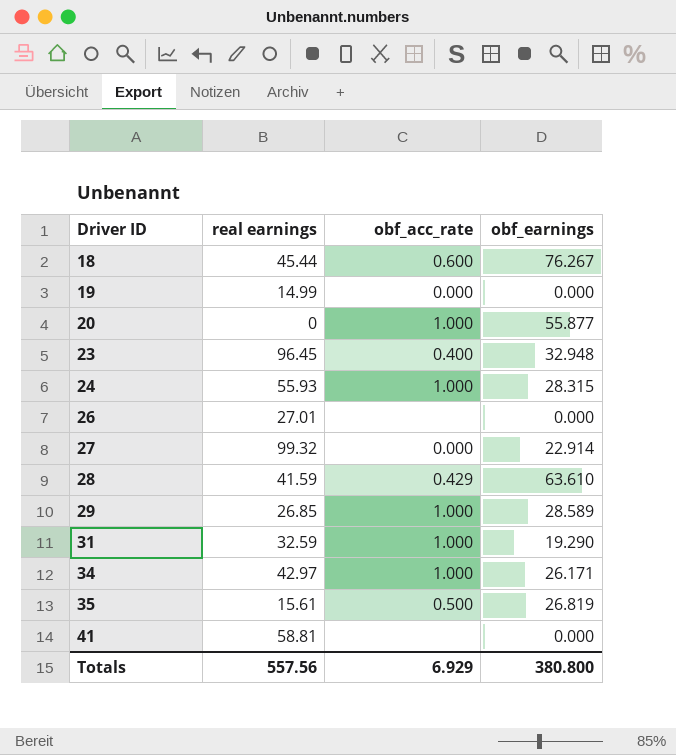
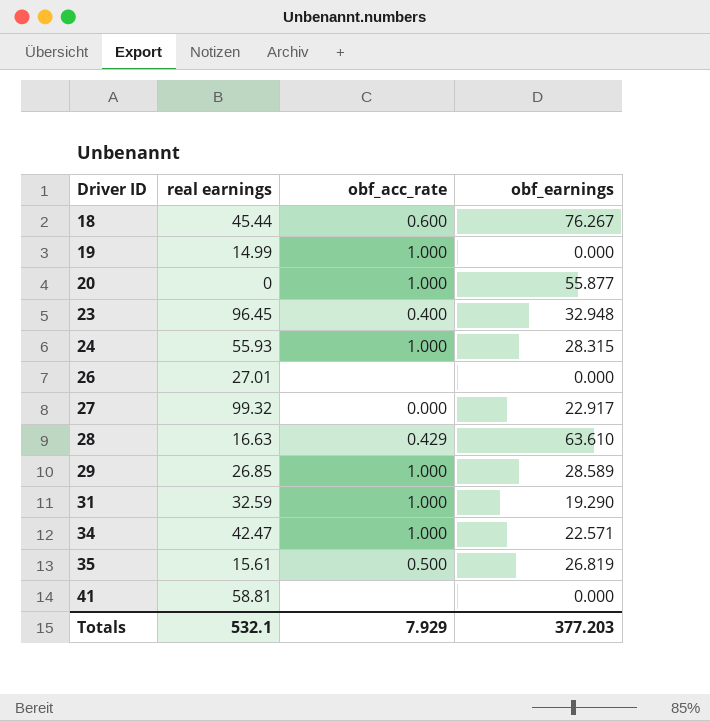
19 | obf_acc_rate: 0.000 -> 1.000
27 | obf_earnings: 22.914 -> 22.917
28 | real earnings: 41.59 -> 16.63
34 | real earnings: 42.97 -> 42.47
34 | obf_earnings: 26.171 -> 22.571
Totals | real earnings: 557.56 -> 532.1
Totals | obf_acc_rate: 6.929 -> 7.929
Totals | obf_earnings: 380.800 -> 377.203

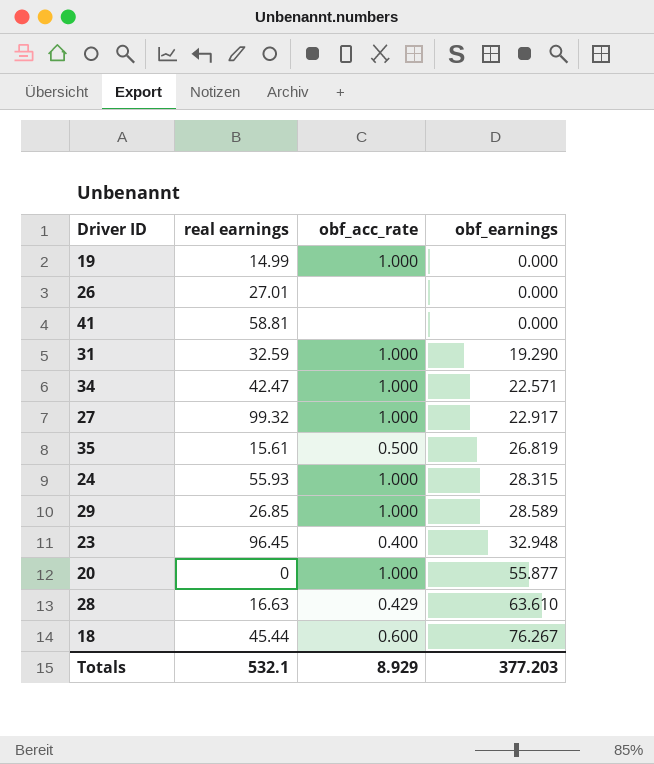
row order: Driver ID ascending -> obf_earnings ascending
27 | obf_acc_rate: 0.000 -> 1.000
Totals | obf_acc_rate: 7.929 -> 8.929

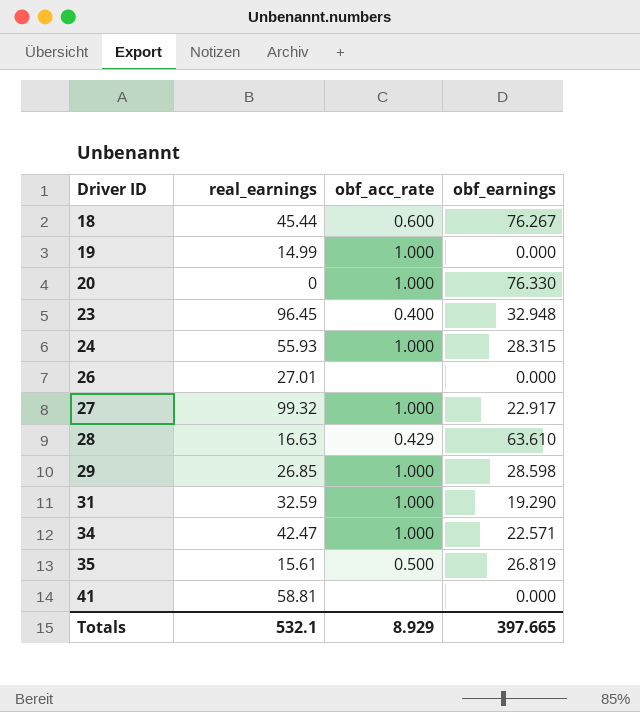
row order: obf_earnings ascending -> Driver ID ascending
column name: real earnings -> real_earnings
20 | obf_earnings: 55.877 -> 76.330
29 | obf_earnings: 28.589 -> 28.598
Totals | obf_earnings: 377.203 -> 397.665

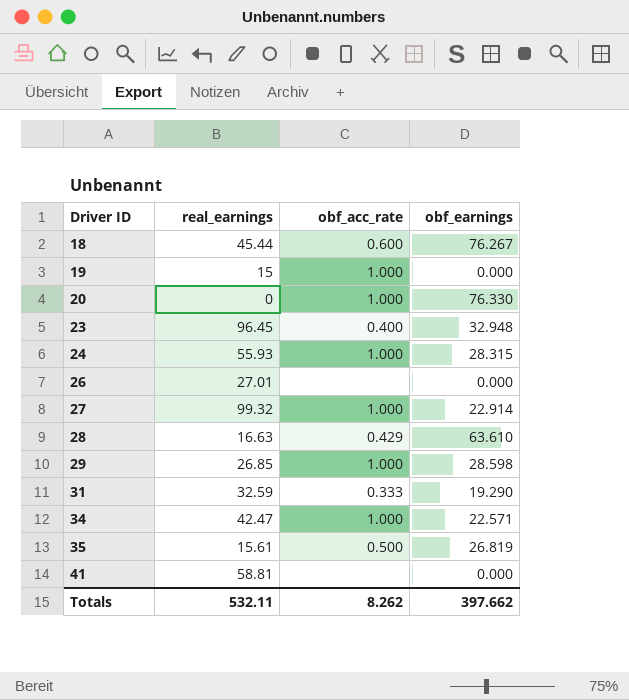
19 | real_earnings: 14.99 -> 15
27 | obf_earnings: 22.917 -> 22.914
31 | obf_acc_rate: 1.000 -> 0.333
Totals | real_earnings: 532.1 -> 532.11
Totals | obf_acc_rate: 8.929 -> 8.262
Totals | obf_earnings: 397.665 -> 397.662

